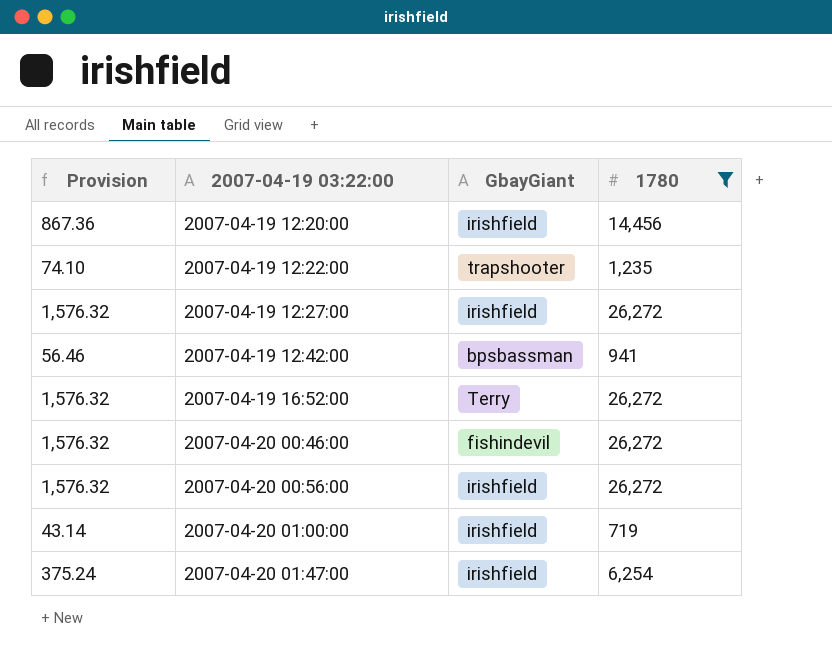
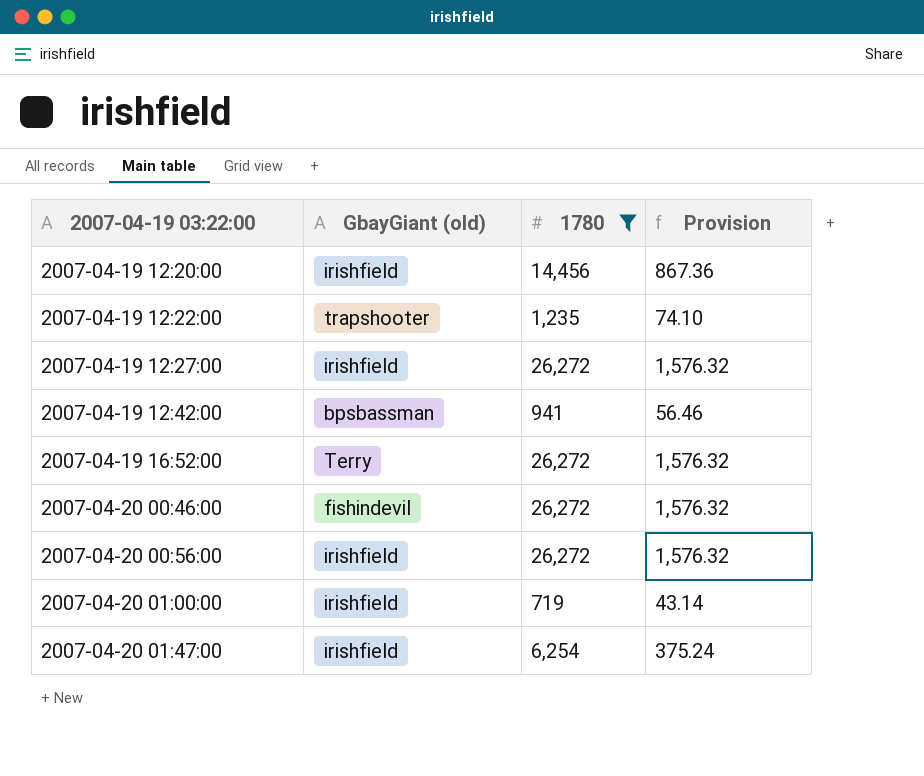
column name: GbayGiant -> GbayGiant (old)
column Provision | position: 1 -> 4

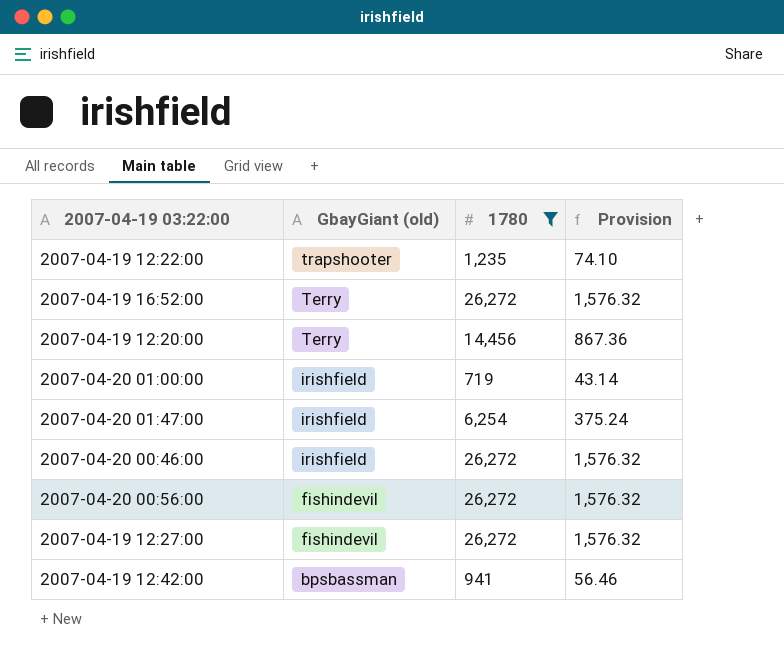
row order: 2007-04-19 03:22:00 ascending -> GbayGiant (old) descending
2007-04-19 12:20:00 | GbayGiant (old): irishfield -> Terry
2007-04-20 00:46:00 | GbayGiant (old): fishindevil -> irishfield
2007-04-20 00:56:00 | GbayGiant (old): irishfield -> fishindevil
2007-04-19 12:27:00 | GbayGiant (old): irishfield -> fishindevil

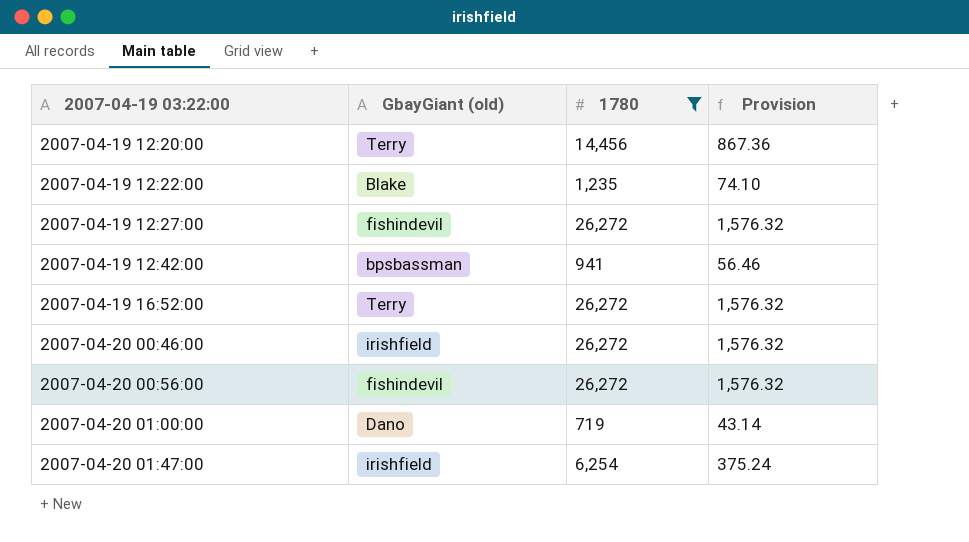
row order: GbayGiant (old) descending -> 2007-04-19 03:22:00 ascending
2007-04-19 12:22:00 | GbayGiant (old): trapshooter -> Blake
2007-04-20 01:00:00 | GbayGiant (old): irishfield -> Dano

